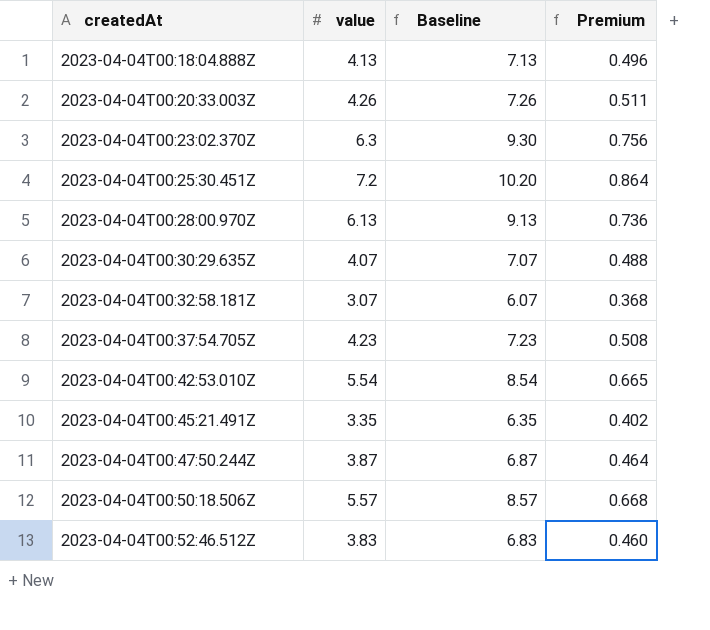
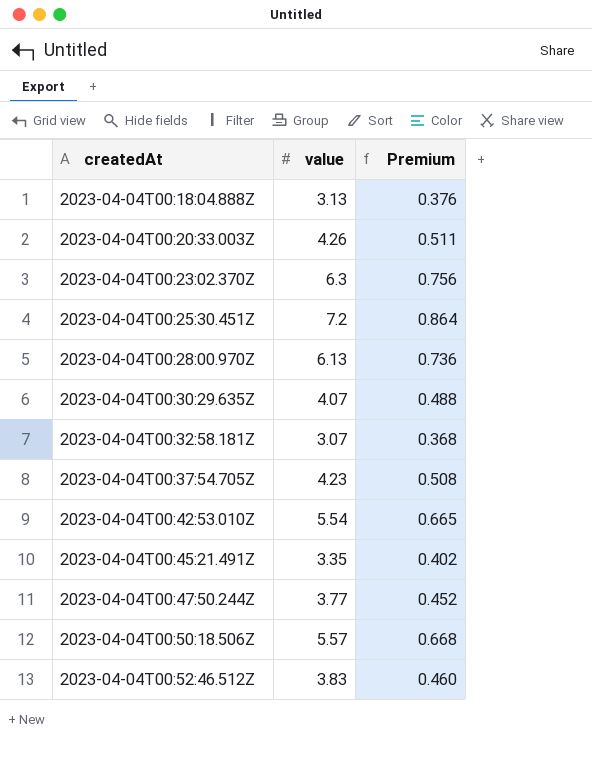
column Baseline | formula: [value] + 3 -> none
2023-04-04T00:18:04.888Z | value: 4.13 -> 3.13
2023-04-04T00:18:04.888Z | Premium: 0.496 -> 0.376
2023-04-04T00:47:50.244Z | value: 3.87 -> 3.77
2023-04-04T00:47:50.244Z | Premium: 0.464 -> 0.452

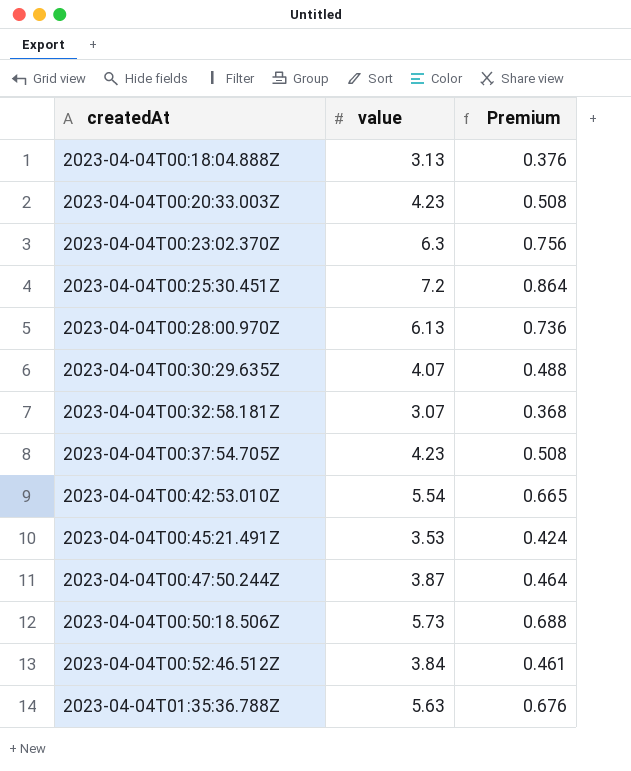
2023-04-04T00:20:33.003Z | value: 4.26 -> 4.23
2023-04-04T00:20:33.003Z | Premium: 0.511 -> 0.508
2023-04-04T00:45:21.491Z | value: 3.35 -> 3.53
2023-04-04T00:45:21.491Z | Premium: 0.402 -> 0.424
2023-04-04T00:47:50.244Z | value: 3.77 -> 3.87
2023-04-04T00:47:50.244Z | Premium: 0.452 -> 0.464
2023-04-04T00:50:18.506Z | value: 5.57 -> 5.73
2023-04-04T00:50:18.506Z | Premium: 0.668 -> 0.688
2023-04-04T00:52:46.512Z | value: 3.83 -> 3.84
2023-04-04T00:52:46.512Z | Premium: 0.460 -> 0.461
row 2023-04-04T01:35:36.788Z: none -> 5.63 | 0.676

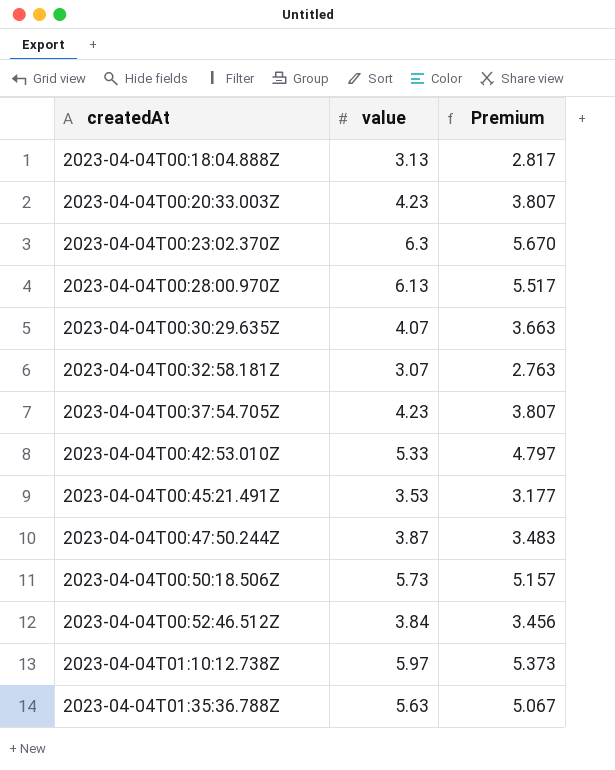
column Premium | formula: [value] * 0.12 -> [value] * 0.9
row 2023-04-04T00:25:30.451Z: 7.2 | 0.864 -> none
2023-04-04T00:42:53.010Z | value: 5.54 -> 5.33
row 2023-04-04T01:10:12.738Z: none -> 5.97 | 5.373

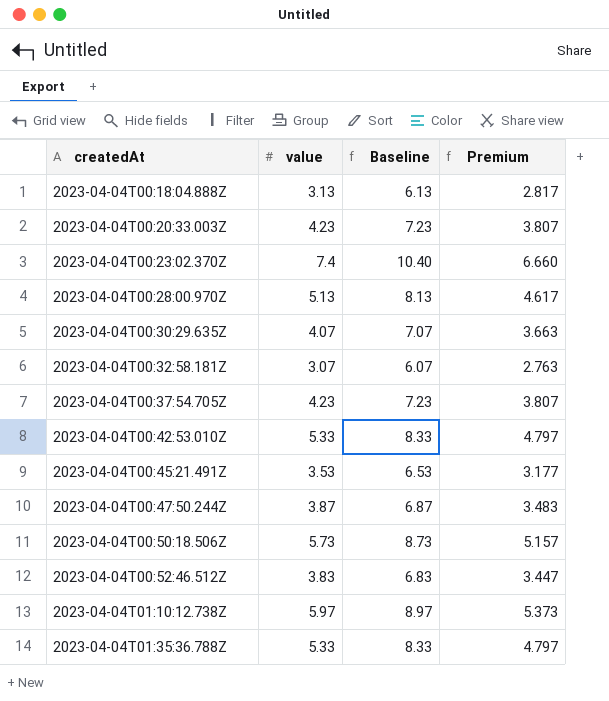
column Baseline | formula: none -> [value] + 3
2023-04-04T00:23:02.370Z | value: 6.3 -> 7.4
2023-04-04T00:23:02.370Z | Premium: 5.670 -> 6.660
2023-04-04T00:28:00.970Z | value: 6.13 -> 5.13
2023-04-04T00:28:00.970Z | Premium: 5.517 -> 4.617
2023-04-04T00:52:46.512Z | value: 3.84 -> 3.83
2023-04-04T00:52:46.512Z | Premium: 3.456 -> 3.447
2023-04-04T01:35:36.788Z | value: 5.63 -> 5.33
2023-04-04T01:35:36.788Z | Premium: 5.067 -> 4.797

